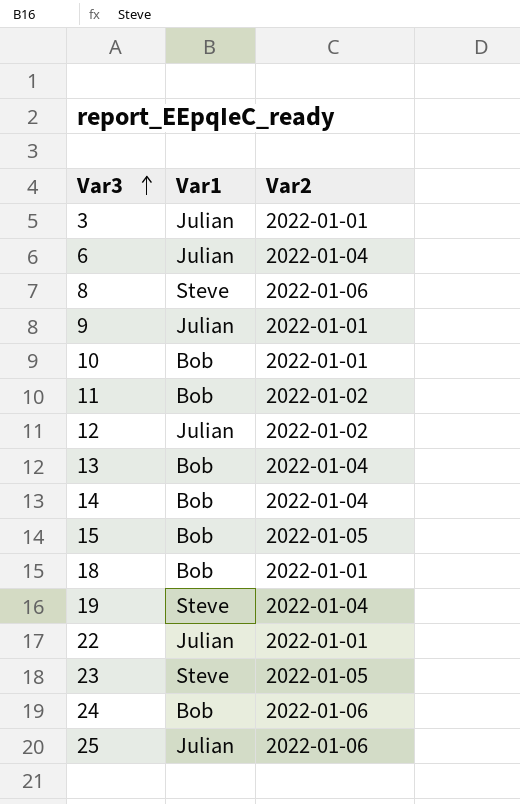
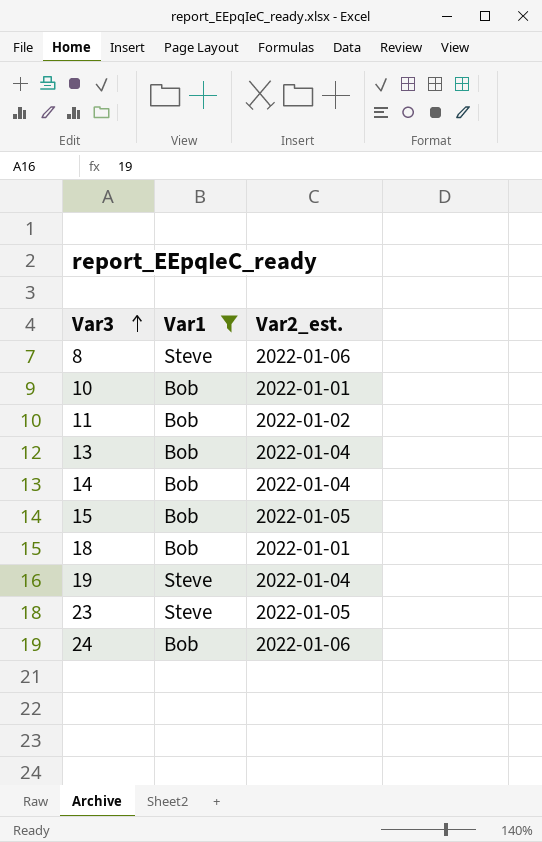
filter: none -> Var1 != Julian
column name: Var2 -> Var2_est.

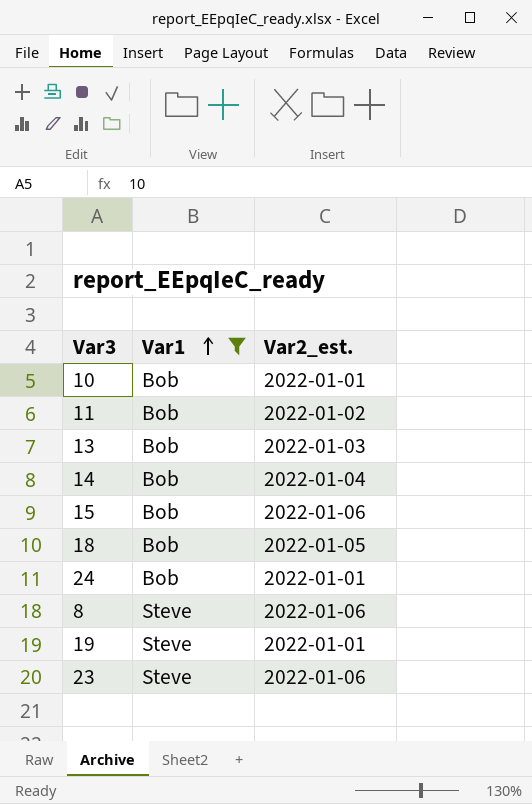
row order: Var3 ascending -> Var1 ascending
13 | Var2_est.: 2022-01-04 -> 2022-01-03
15 | Var2_est.: 2022-01-05 -> 2022-01-06
18 | Var2_est.: 2022-01-01 -> 2022-01-05
24 | Var2_est.: 2022-01-06 -> 2022-01-01
19 | Var2_est.: 2022-01-04 -> 2022-01-01
23 | Var2_est.: 2022-01-05 -> 2022-01-06

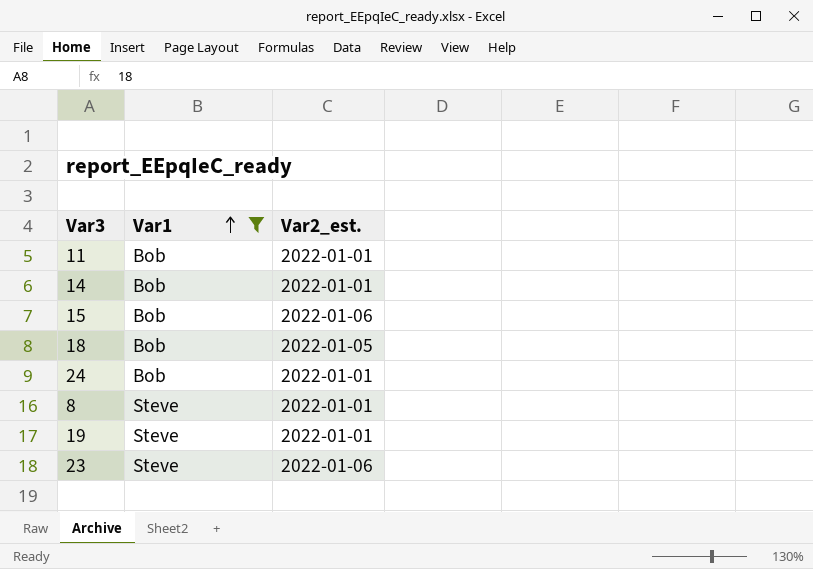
row 10: Bob | 2022-01-01 -> none
row 13: Bob | 2022-01-03 -> none
11 | Var2_est.: 2022-01-02 -> 2022-01-01
14 | Var2_est.: 2022-01-04 -> 2022-01-01
8 | Var2_est.: 2022-01-06 -> 2022-01-01

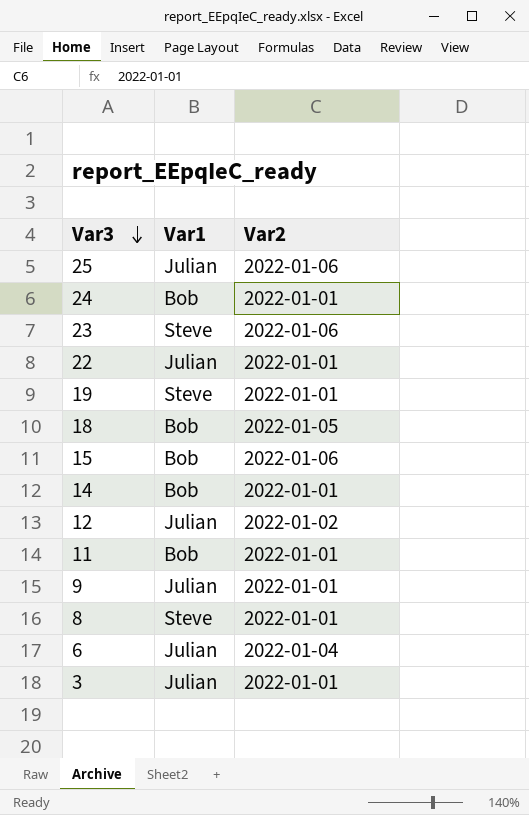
filter: Var1 != Julian -> none
row order: Var1 ascending -> Var3 descending
column name: Var2_est. -> Var2

